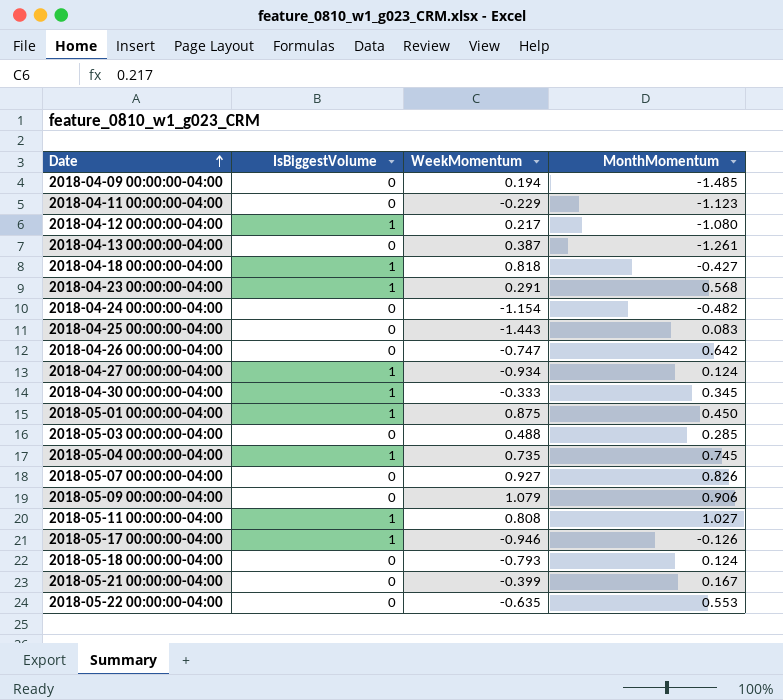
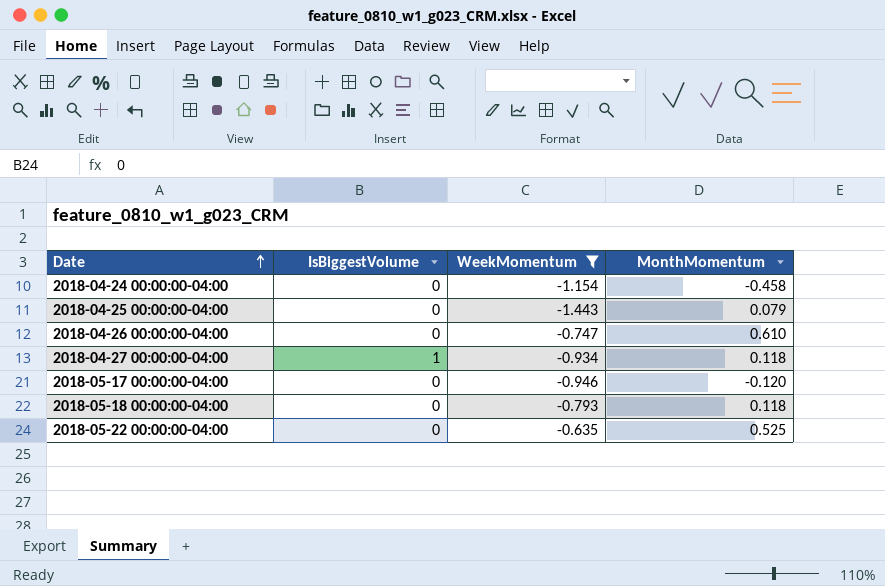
filter: none -> WeekMomentum <= -0.635
2018-04-24 00:00:00-04:00 | MonthMomentum: -0.482 -> -0.458
2018-04-25 00:00:00-04:00 | MonthMomentum: 0.083 -> 0.079
2018-04-26 00:00:00-04:00 | MonthMomentum: 0.642 -> 0.610
2018-04-27 00:00:00-04:00 | MonthMomentum: 0.124 -> 0.118
2018-05-17 00:00:00-04:00 | IsBiggestVolume: 1 -> 0
2018-05-17 00:00:00-04:00 | MonthMomentum: -0.126 -> -0.120
2018-05-18 00:00:00-04:00 | MonthMomentum: 0.124 -> 0.118
2018-05-22 00:00:00-04:00 | MonthMomentum: 0.553 -> 0.525

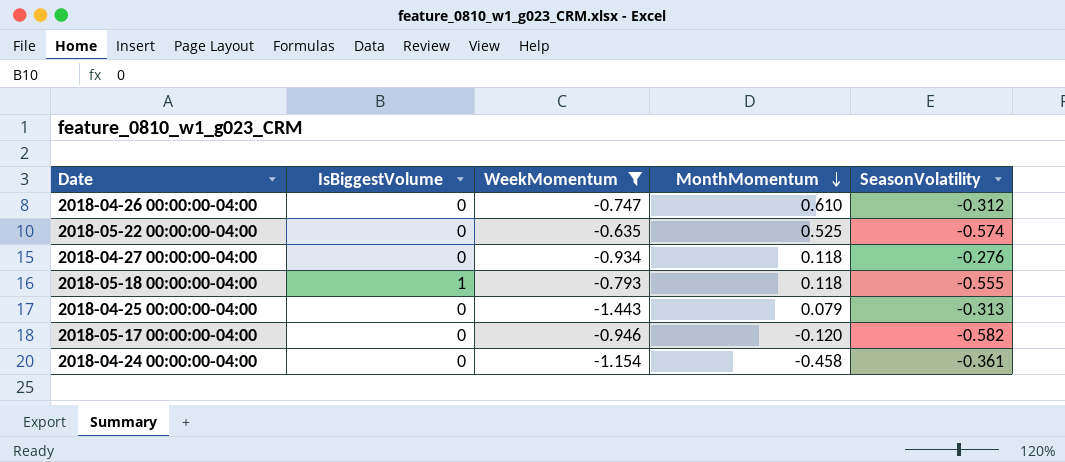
row order: Date ascending -> MonthMomentum descending
column SeasonVolatility | position: none -> 5
2018-04-27 00:00:00-04:00 | IsBiggestVolume: 1 -> 0
2018-05-18 00:00:00-04:00 | IsBiggestVolume: 0 -> 1

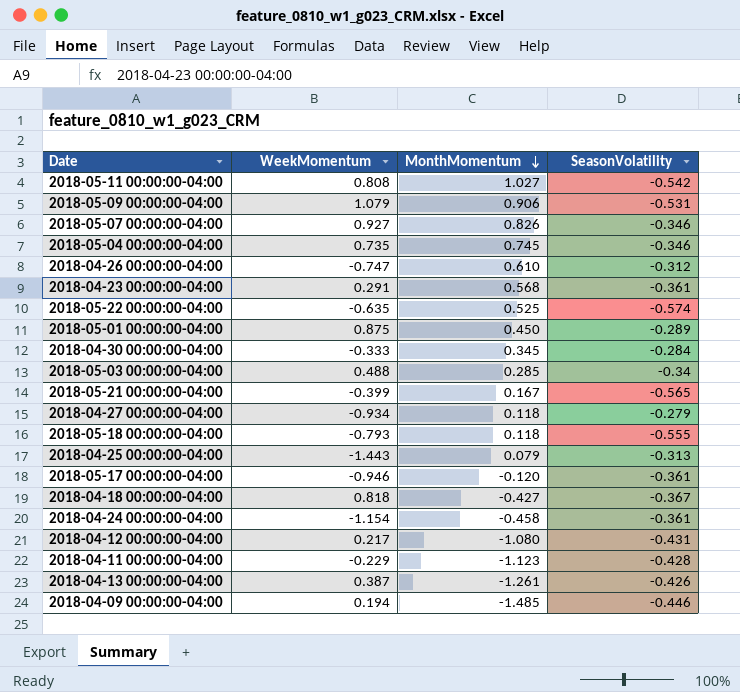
filter: WeekMomentum <= -0.635 -> none
column IsBiggestVolume | position: 2 -> none
2018-04-27 00:00:00-04:00 | SeasonVolatility: -0.276 -> -0.279
2018-05-17 00:00:00-04:00 | SeasonVolatility: -0.582 -> -0.361

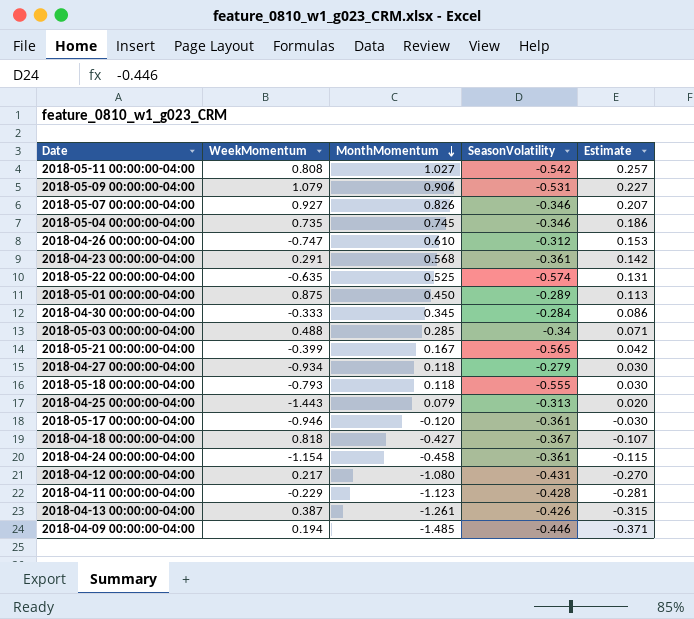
column Estimate | formula: none -> [MonthMomentum] * 0.25

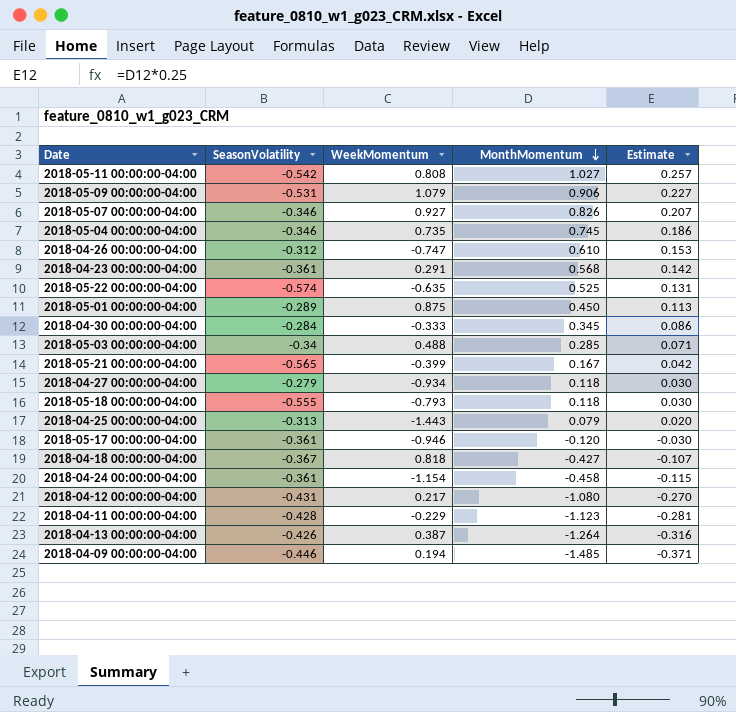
column SeasonVolatility | position: 4 -> 2
2018-04-13 00:00:00-04:00 | MonthMomentum: -1.261 -> -1.264
2018-04-13 00:00:00-04:00 | Estimate: -0.315 -> -0.316

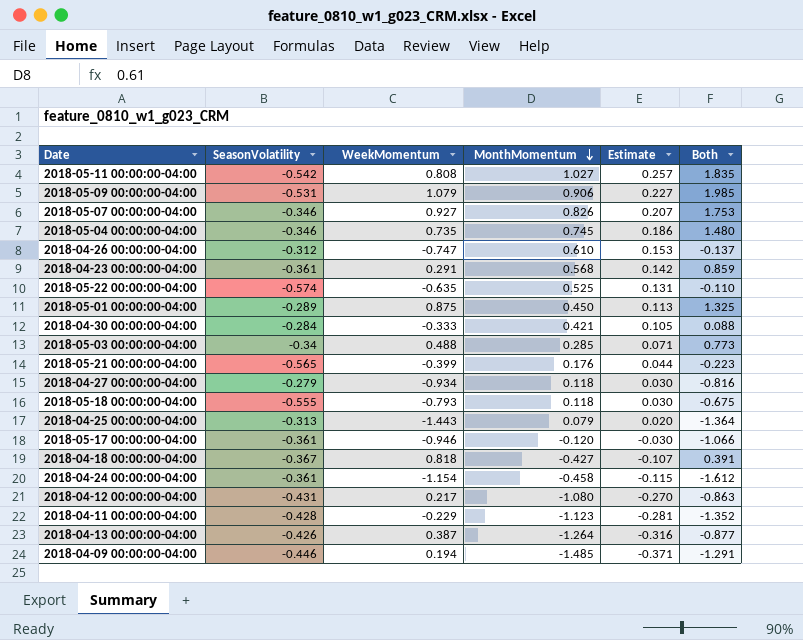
column Both | formula: none -> [WeekMomentum] + [MonthMomentum]
2018-04-30 00:00:00-04:00 | MonthMomentum: 0.345 -> 0.421
2018-04-30 00:00:00-04:00 | Estimate: 0.086 -> 0.105
2018-05-21 00:00:00-04:00 | MonthMomentum: 0.167 -> 0.176
2018-05-21 00:00:00-04:00 | Estimate: 0.042 -> 0.044

